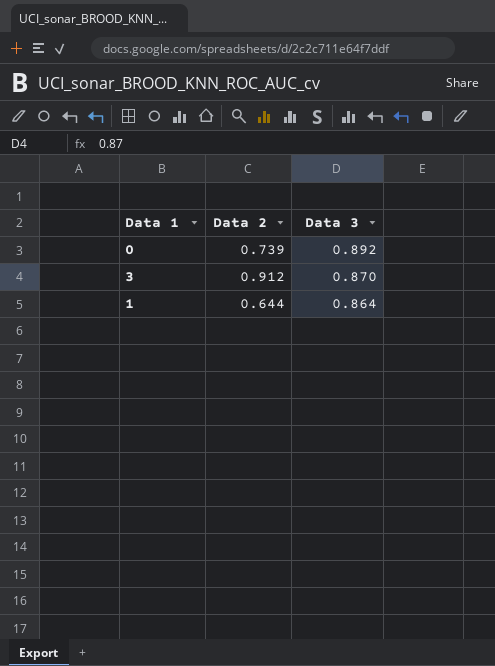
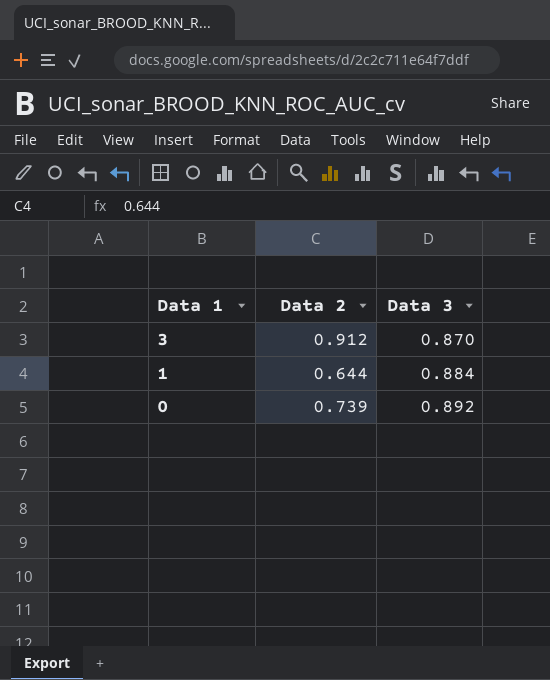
row order: Data 3 descending -> Data 1 descending
1 | Data 3: 0.864 -> 0.884

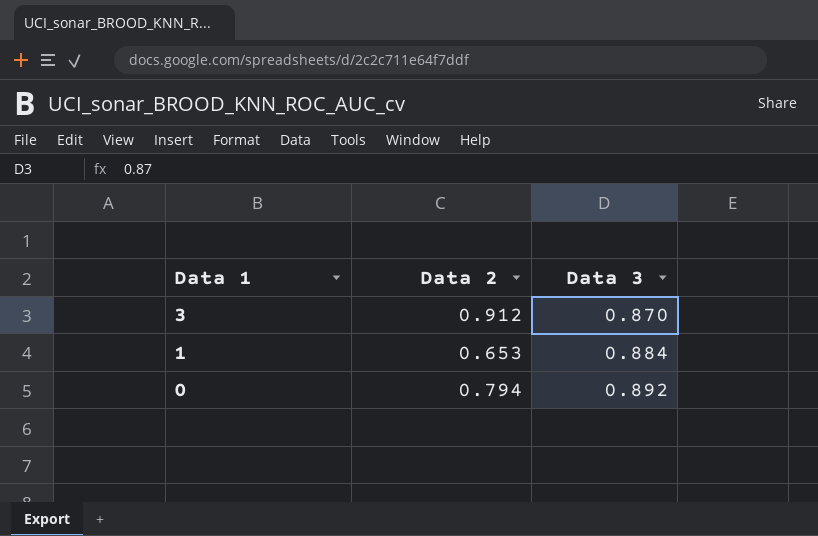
1 | Data 2: 0.644 -> 0.653
0 | Data 2: 0.739 -> 0.794

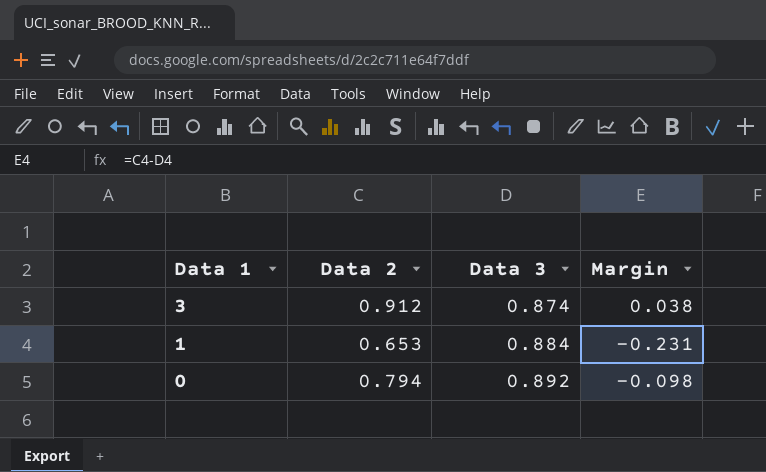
column Margin | formula: none -> [Data 2] - [Data 3]
3 | Data 3: 0.870 -> 0.874

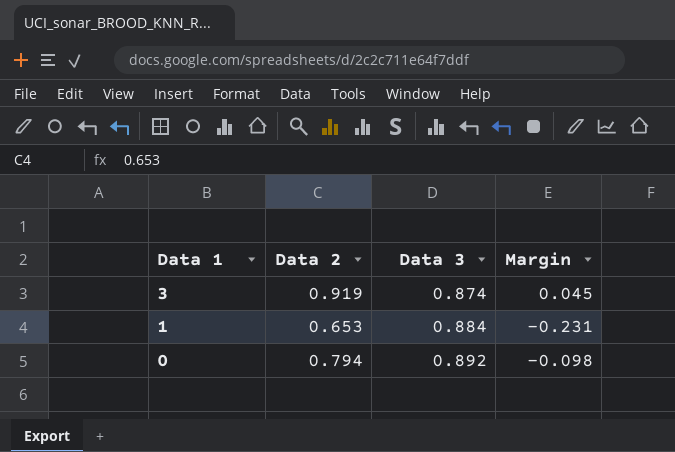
3 | Data 2: 0.912 -> 0.919
3 | Margin: 0.038 -> 0.045

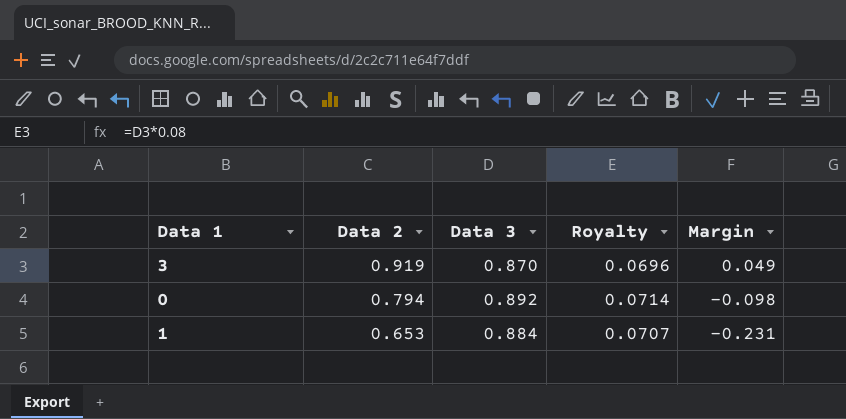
row order: Data 1 descending -> Data 2 descending
column Royalty | formula: none -> [Data 3] * 0.08
3 | Data 3: 0.874 -> 0.870
3 | Margin: 0.045 -> 0.049

